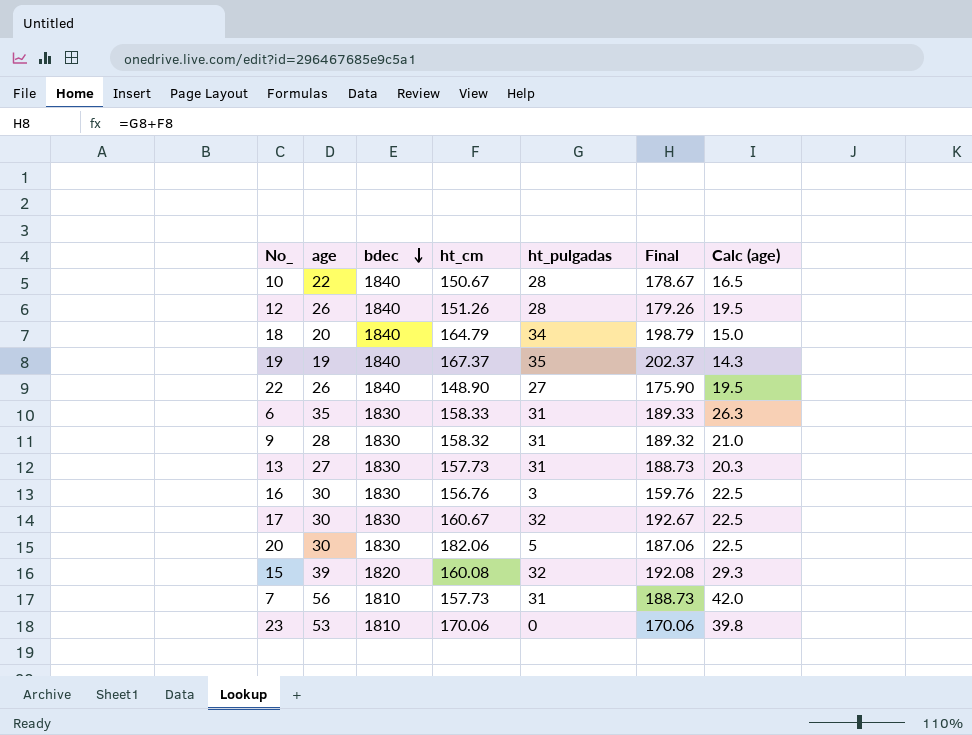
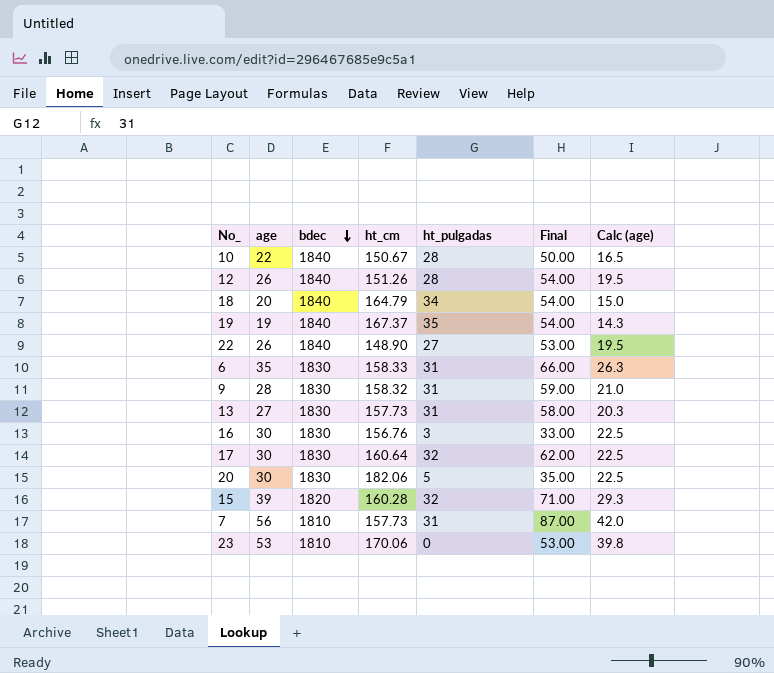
column Final | formula: [ht_cm] + [ht_pulgadas] -> [age] + [ht_pulgadas]
17 | ht_cm: 160.67 -> 160.64
15 | ht_cm: 160.08 -> 160.28

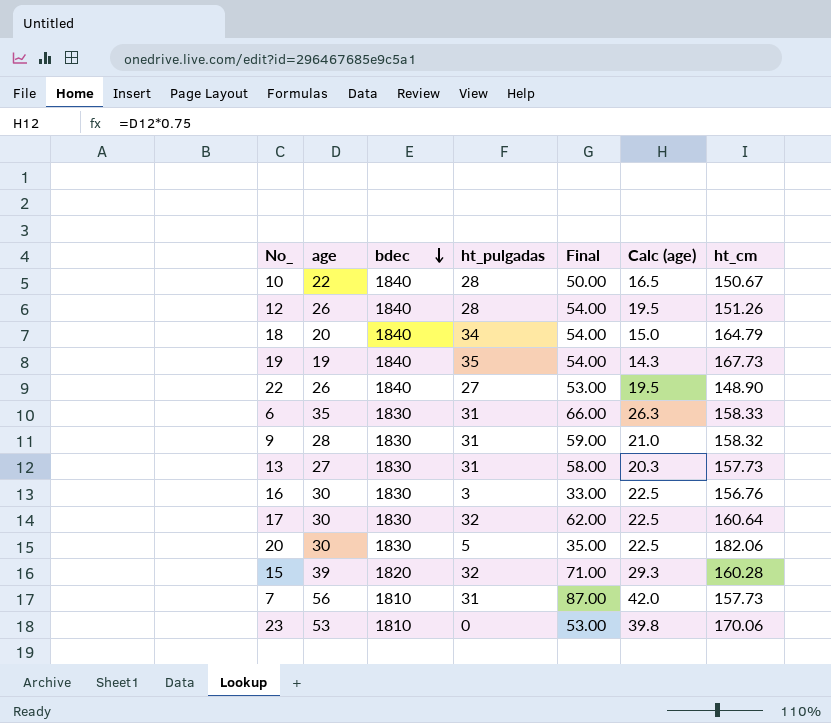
column ht_cm | position: 4 -> 7
19 | ht_cm: 167.37 -> 167.73

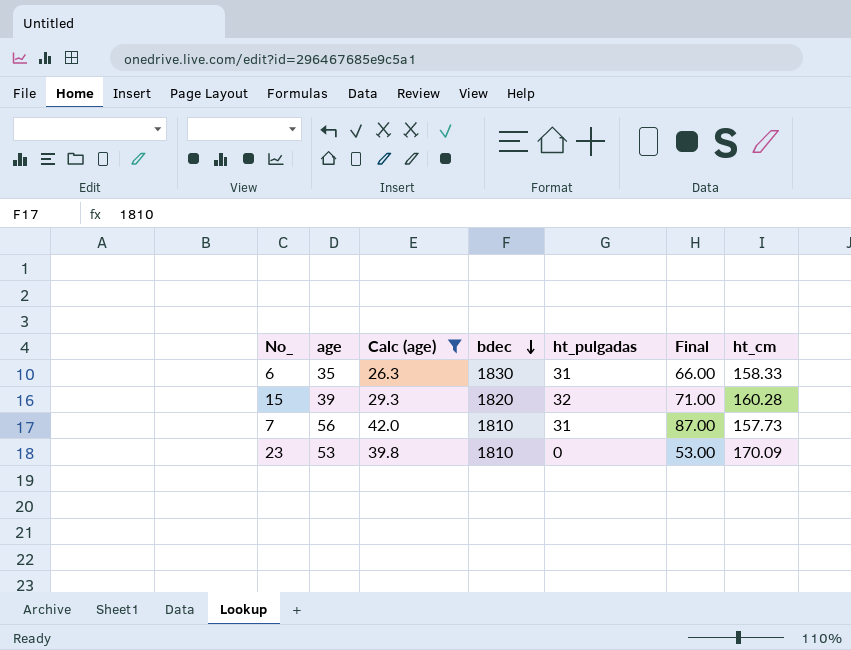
filter: none -> Calc (age) >= 26.3
column Calc (age) | position: 6 -> 3
23 | ht_cm: 170.06 -> 170.09

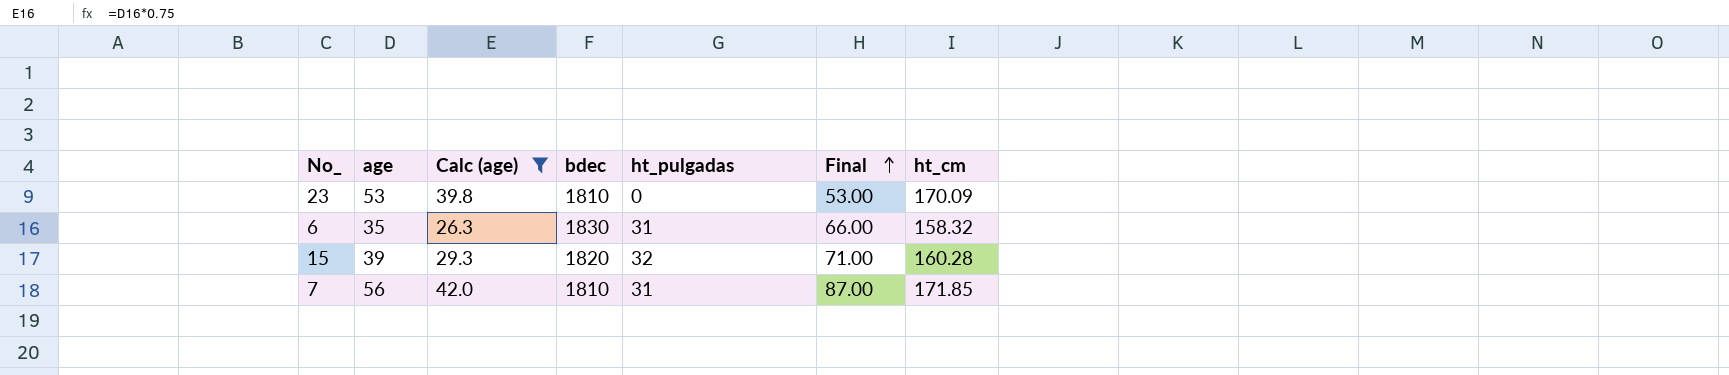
row order: bdec descending -> Final ascending
6 | ht_cm: 158.33 -> 158.32
7 | ht_cm: 157.73 -> 171.85

